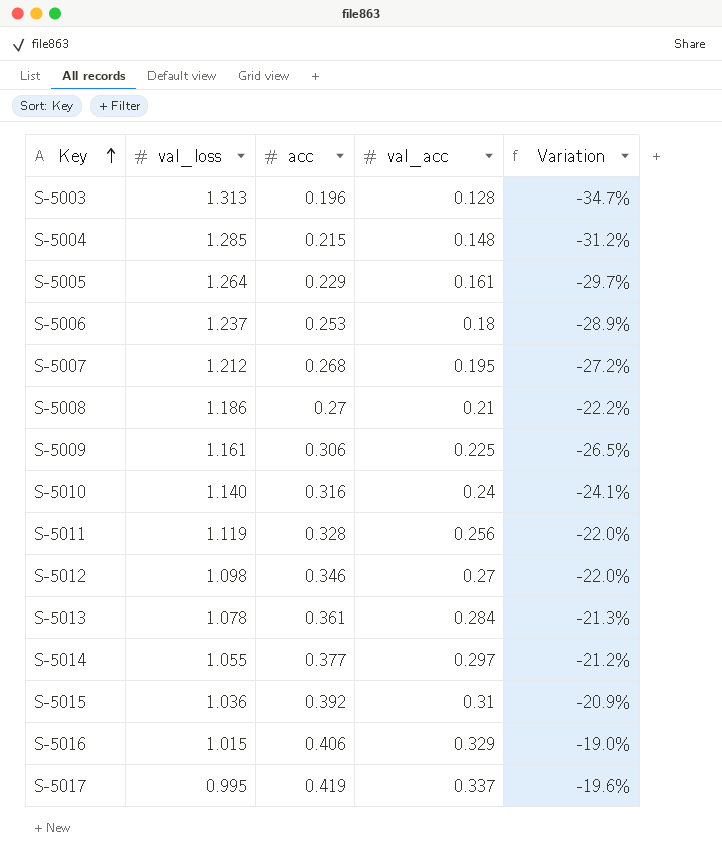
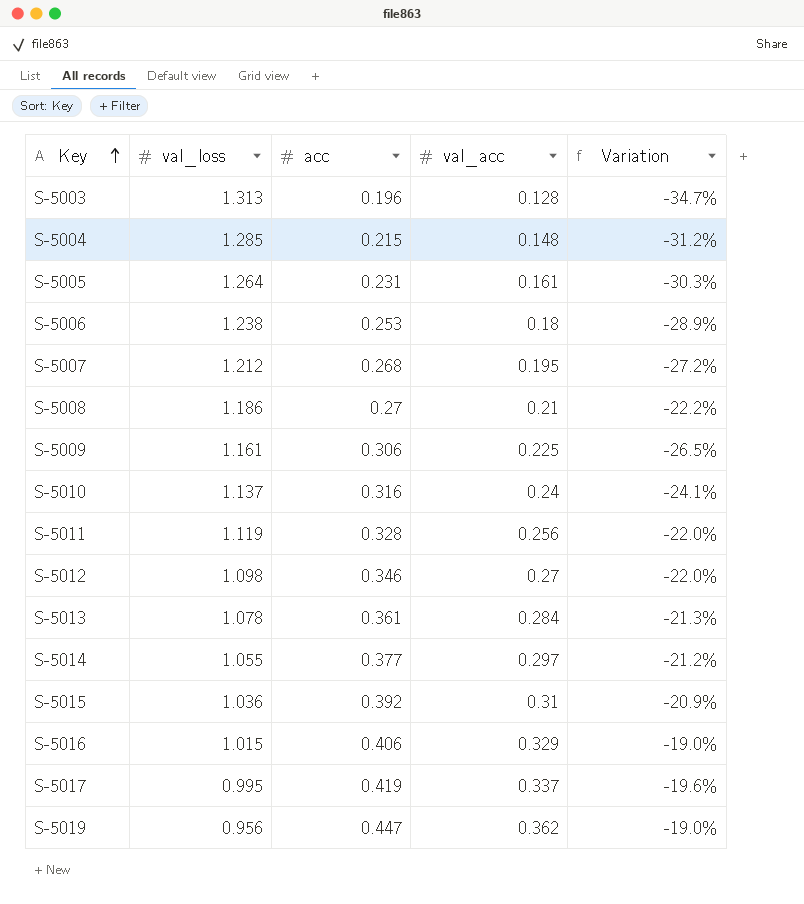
S-5005 | acc: 0.229 -> 0.231
S-5005 | Variation: -29.7% -> -30.3%
S-5006 | val_loss: 1.237 -> 1.238
S-5010 | val_loss: 1.140 -> 1.137
row S-5019: none -> 0.956 | 0.447 | 0.362 | -19.0%

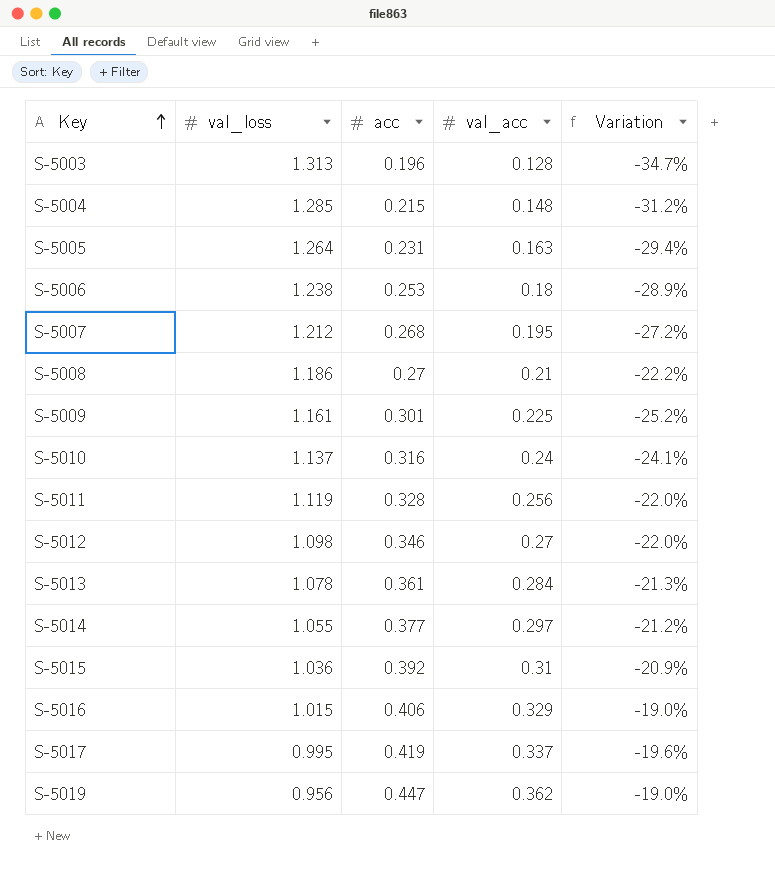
S-5005 | val_acc: 0.161 -> 0.163
S-5005 | Variation: -30.3% -> -29.4%
S-5009 | acc: 0.306 -> 0.301
S-5009 | Variation: -26.5% -> -25.2%

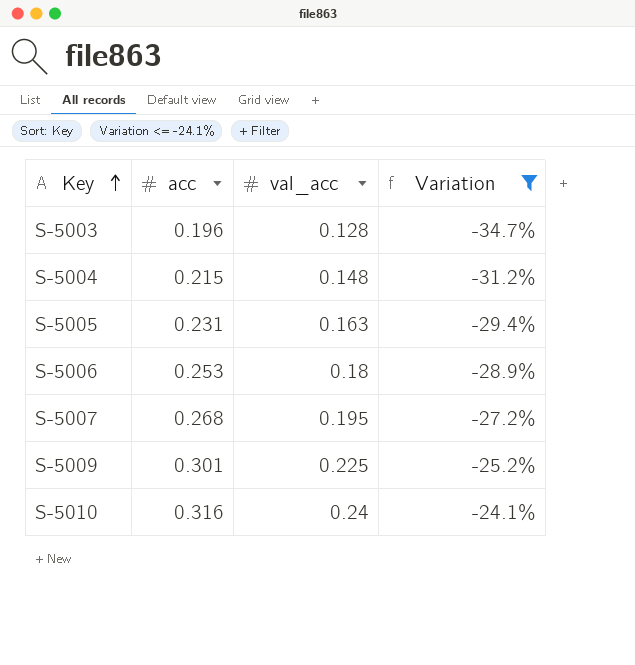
filter: none -> Variation <= -24.1%
column val_loss | position: 2 -> none

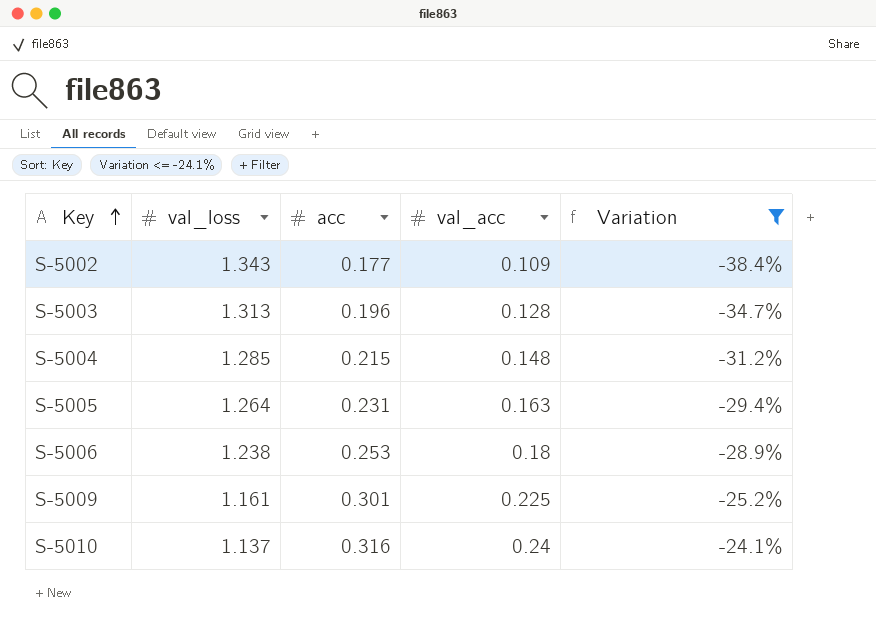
column val_loss | position: none -> 2
row S-5007: 0.268 | 0.195 | -27.2% -> none
row S-5002: none -> 1.343 | 0.177 | 0.109 | -38.4%

